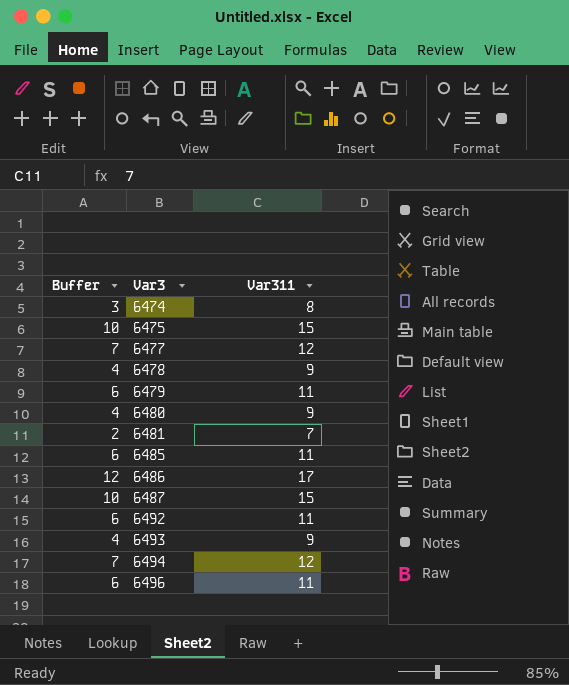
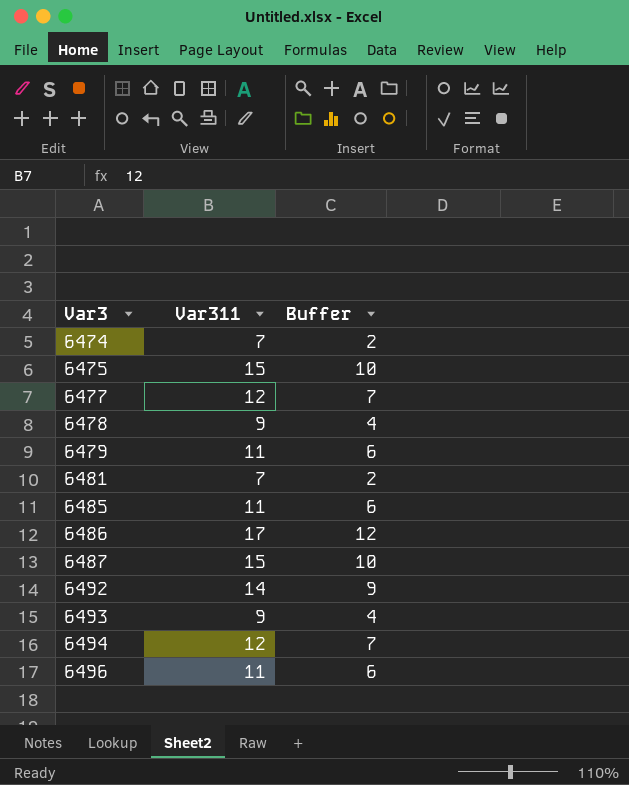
column Buffer | position: 1 -> 3
row 6480: 4 | 9 -> none
6474 | Var311: 8 -> 7
6474 | Buffer: 3 -> 2
6492 | Var311: 11 -> 14
6492 | Buffer: 6 -> 9

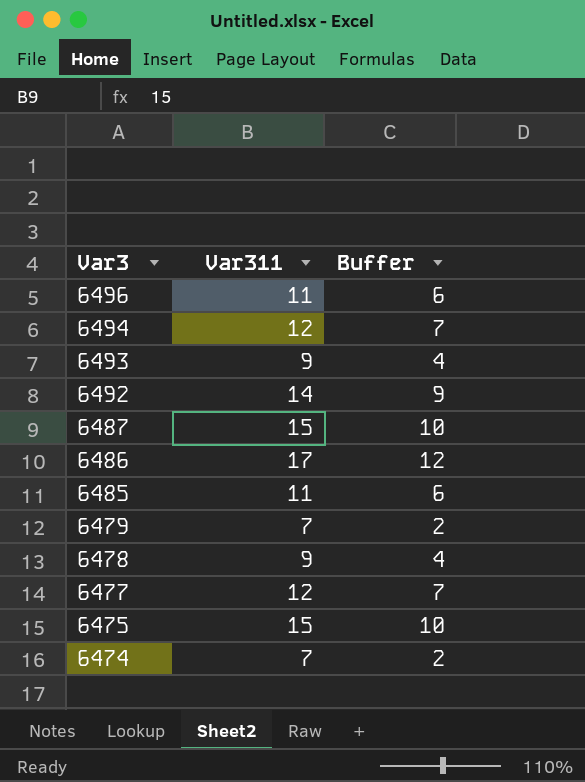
row order: Var3 ascending -> Var3 descending
row 6481: 7 | 2 -> none
6479 | Var311: 11 -> 7
6479 | Buffer: 6 -> 2

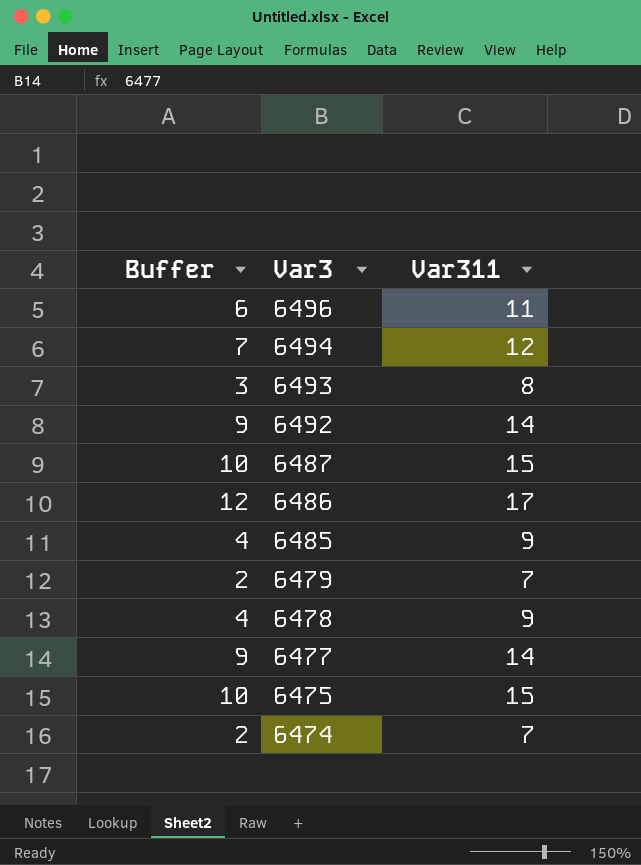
column Buffer | position: 3 -> 1
6493 | Buffer: 4 -> 3
6493 | Var311: 9 -> 8
6485 | Buffer: 6 -> 4
6485 | Var311: 11 -> 9
6477 | Buffer: 7 -> 9
6477 | Var311: 12 -> 14

